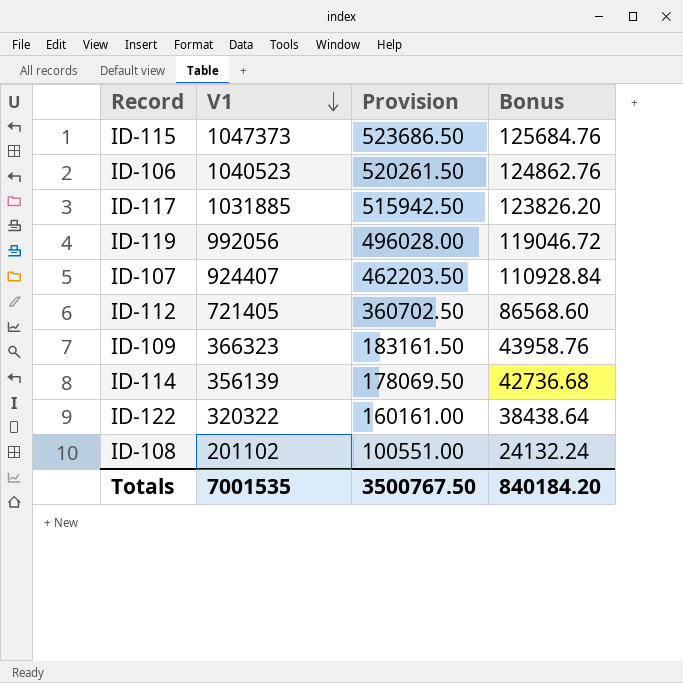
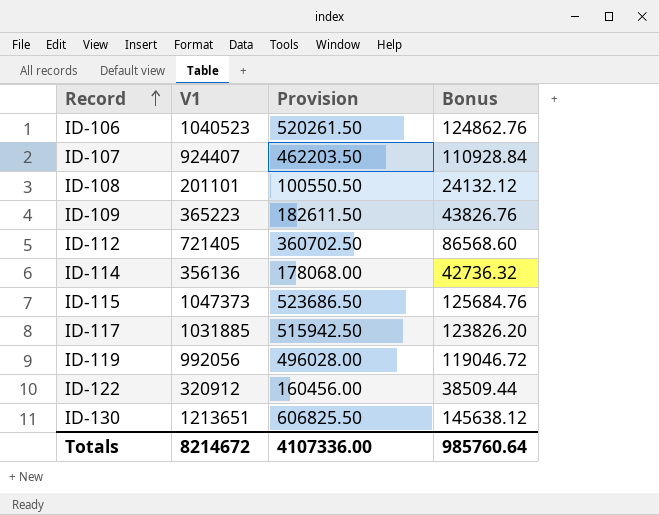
row order: V1 descending -> Record ascending
ID-108 | V1: 201102 -> 201101
ID-108 | Provision: 100551.00 -> 100550.50
ID-108 | Bonus: 24132.24 -> 24132.12
ID-109 | V1: 366323 -> 365223
ID-109 | Provision: 183161.50 -> 182611.50
ID-109 | Bonus: 43958.76 -> 43826.76
ID-114 | V1: 356139 -> 356136
ID-114 | Provision: 178069.50 -> 178068.00
ID-114 | Bonus: 42736.68 -> 42736.32
ID-122 | V1: 320322 -> 320912
ID-122 | Provision: 160161.00 -> 160456.00
ID-122 | Bonus: 38438.64 -> 38509.44
row ID-130: none -> 1213651 | 606825.50 | 145638.12
Totals | V1: 7001535 -> 8214672
Totals | Provision: 3500767.50 -> 4107336.00
Totals | Bonus: 840184.20 -> 985760.64

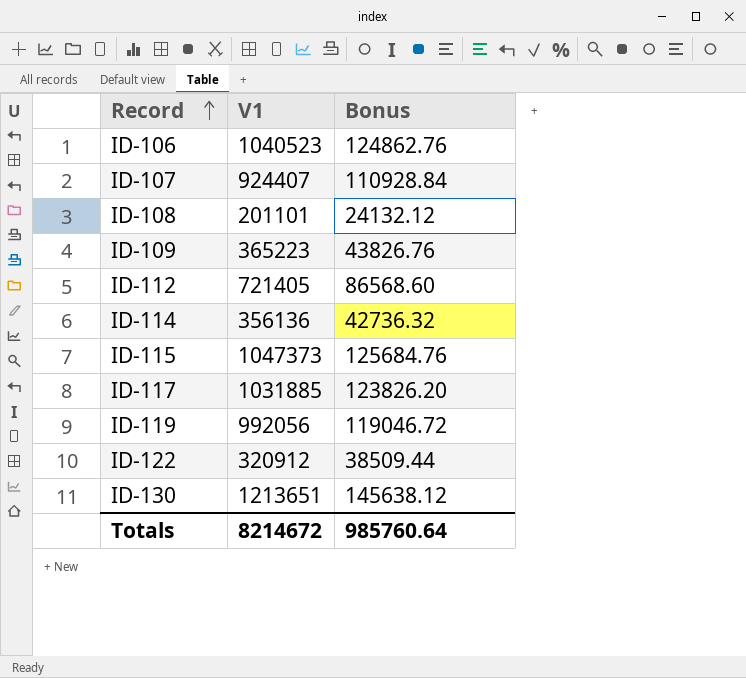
column Provision | formula: [V1] * 0.5 -> none

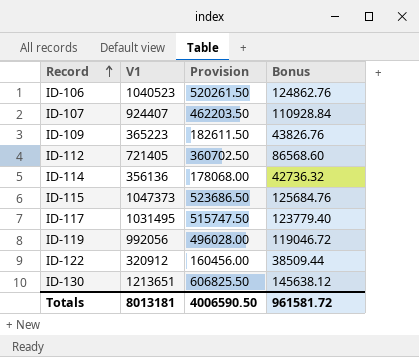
column Provision | formula: none -> [V1] * 0.5
row ID-108: 201101 | 24132.12 -> none
ID-117 | V1: 1031885 -> 1031495
ID-117 | Bonus: 123826.20 -> 123779.40
Totals | V1: 8214672 -> 8013181
Totals | Bonus: 985760.64 -> 961581.72

